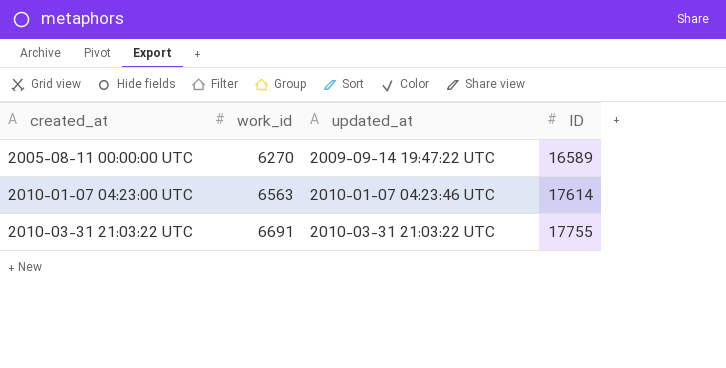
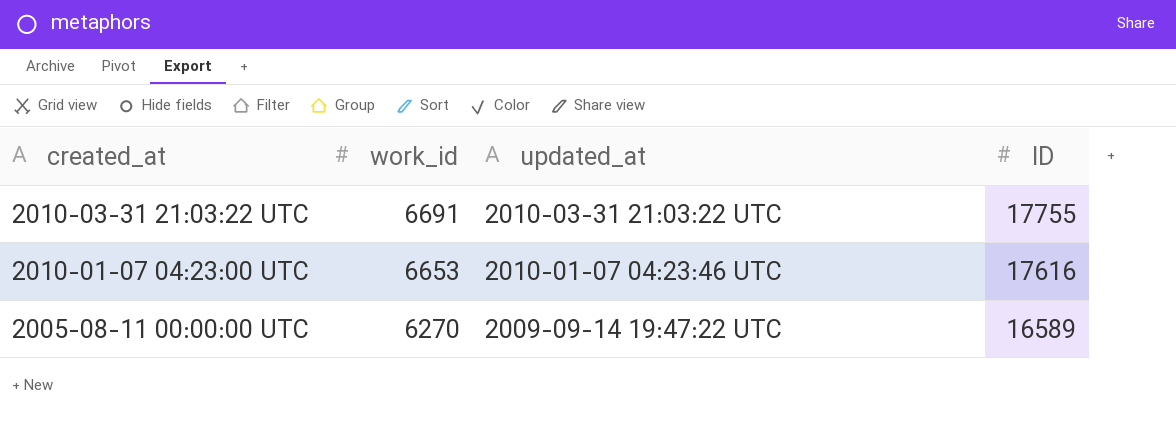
row order: created_at ascending -> created_at descending
2010-01-07 04:23:00 UTC | work_id: 6563 -> 6653
2010-01-07 04:23:00 UTC | ID: 17614 -> 17616

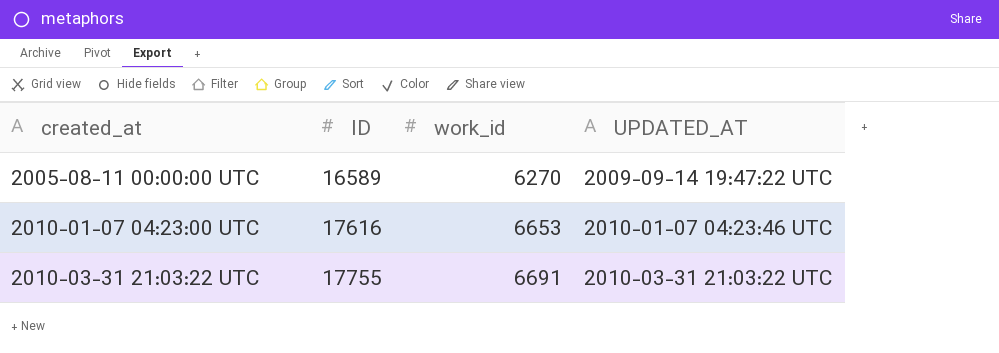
row order: created_at descending -> created_at ascending
column ID | position: 4 -> 2
column name: updated_at -> UPDATED_AT

